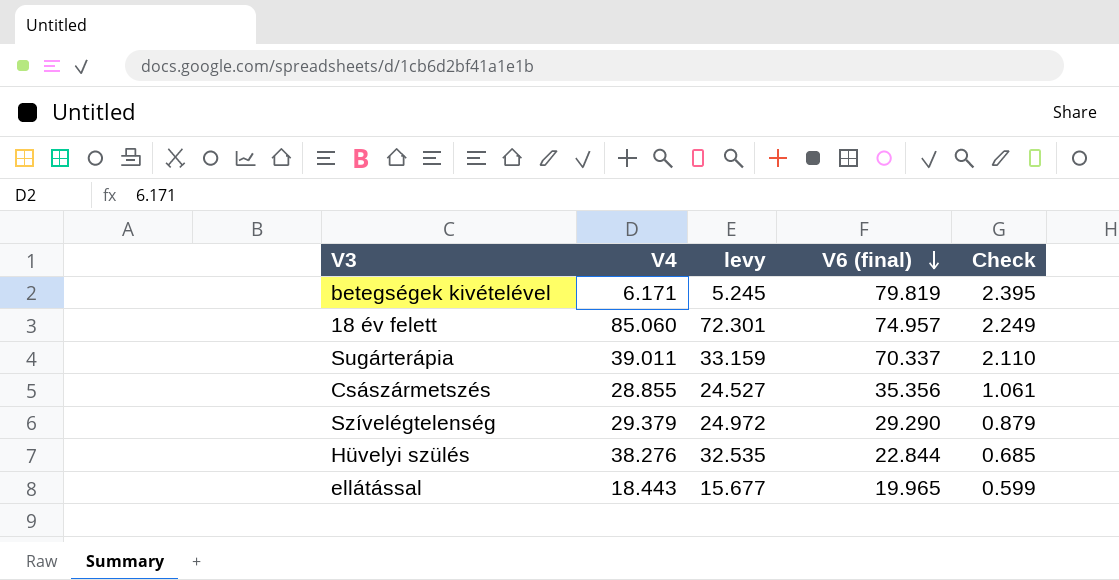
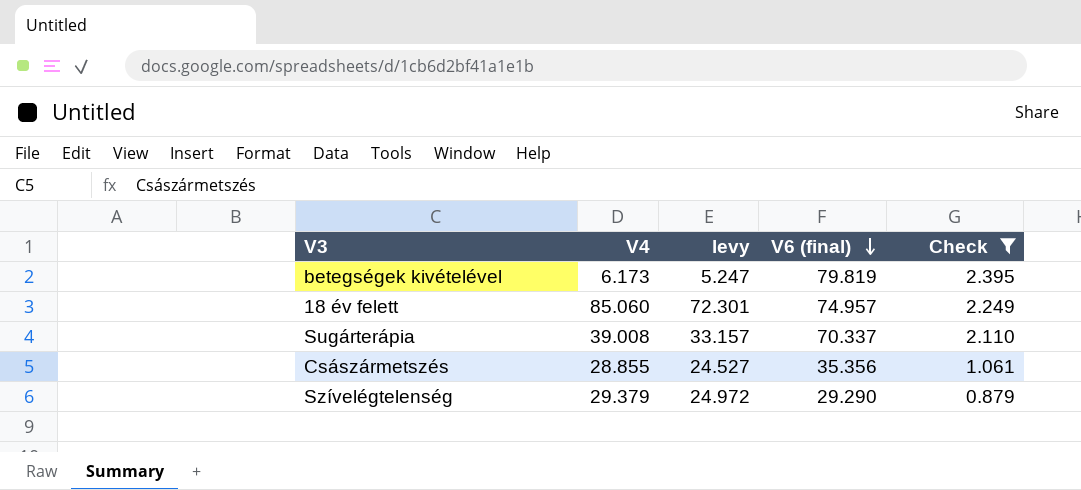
filter: none -> Check >= 0.879
betegségek kivételével | V4: 6.171 -> 6.173
betegségek kivételével | levy: 5.245 -> 5.247
Sugárterápia | V4: 39.011 -> 39.008
Sugárterápia | levy: 33.159 -> 33.157

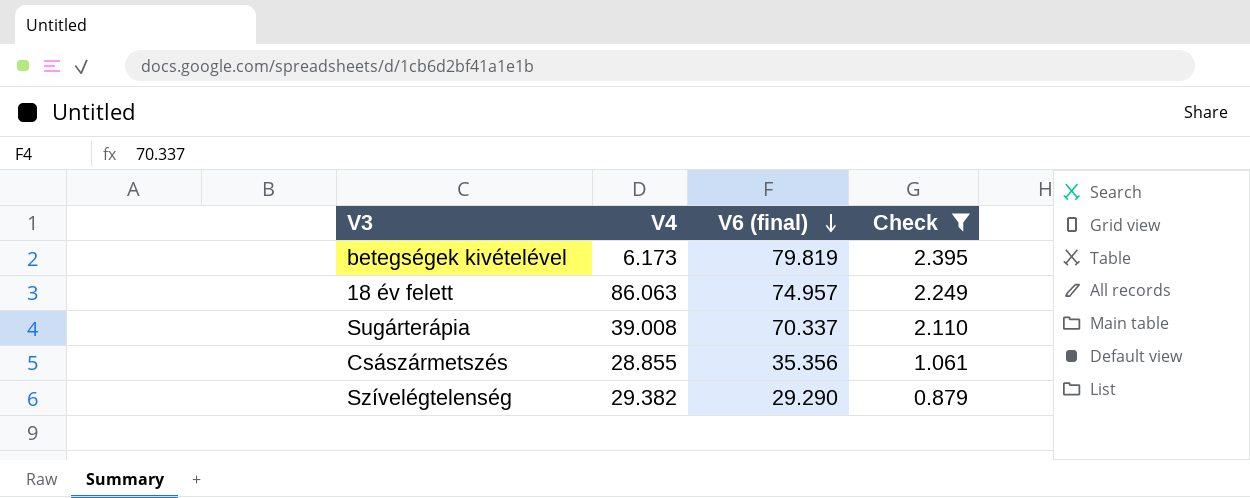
column levy | formula: [V4] * 0.85 -> none
18 év felett | V4: 85.060 -> 86.063
Szívelégtelenség | V4: 29.379 -> 29.382

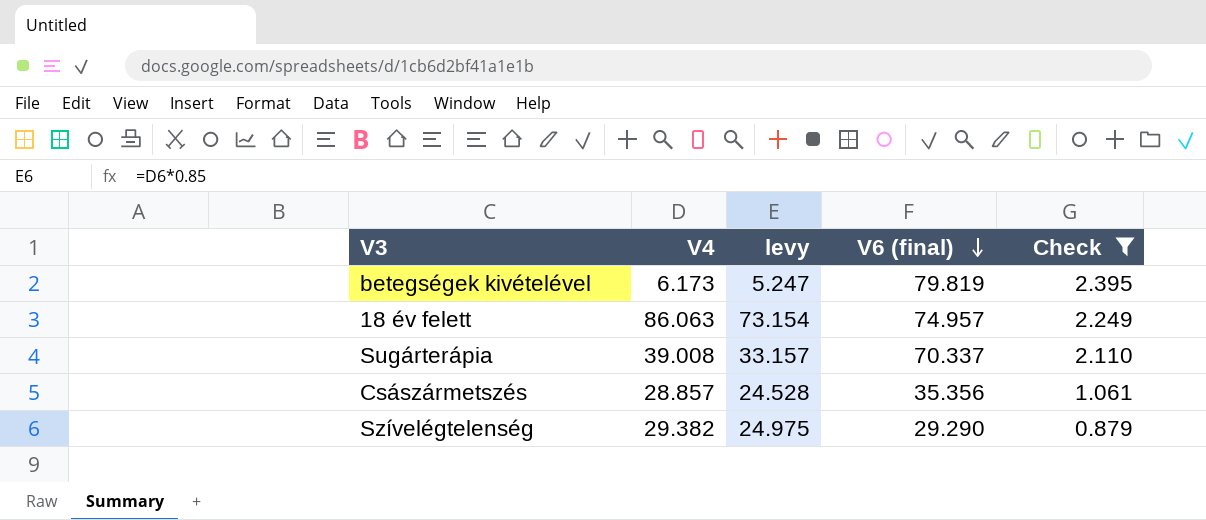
column levy | formula: none -> [V4] * 0.85
Császármetszés | V4: 28.855 -> 28.857

